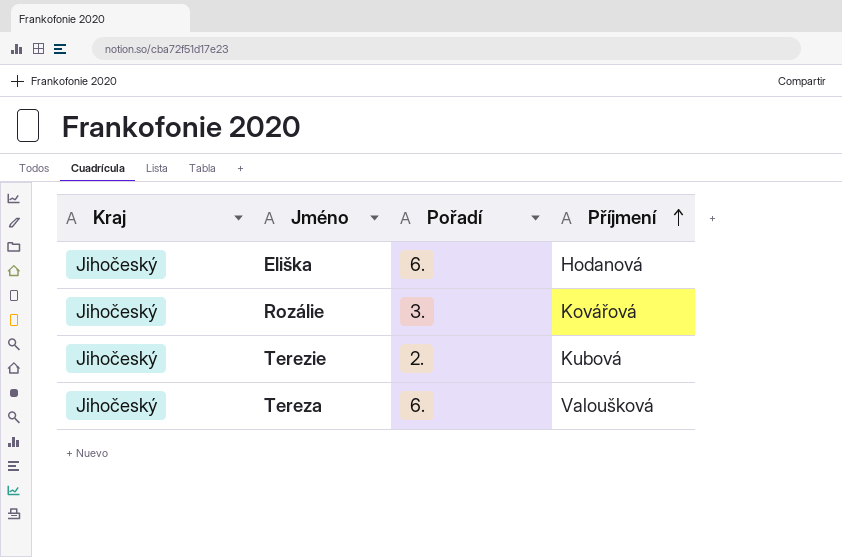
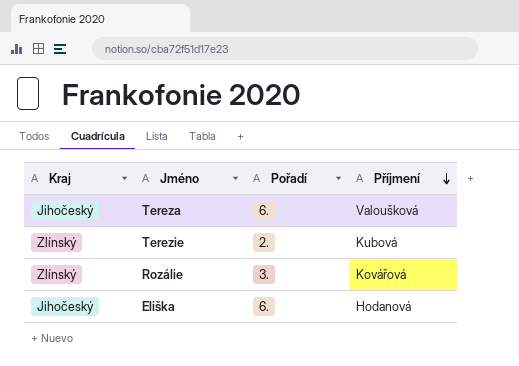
row order: Příjmení ascending -> Příjmení descending
Terezie | Kraj: Jihočeský -> Zlínský
Rozálie | Kraj: Jihočeský -> Zlínský

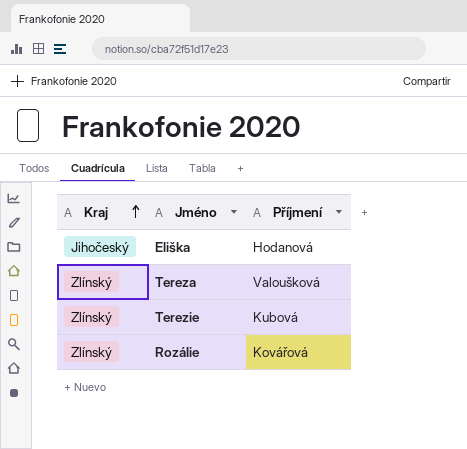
row order: Příjmení descending -> Kraj ascending
column Pořadí | position: 3 -> none
Tereza | Kraj: Jihočeský -> Zlínský

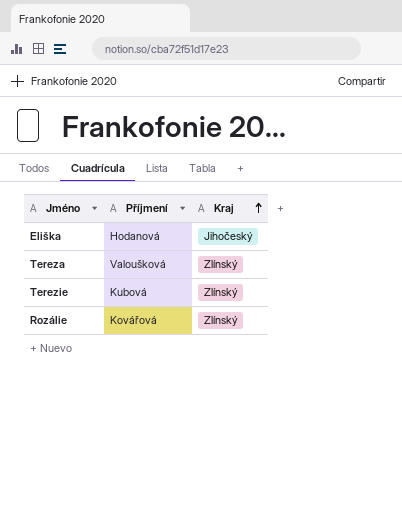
column Kraj | position: 1 -> 3

